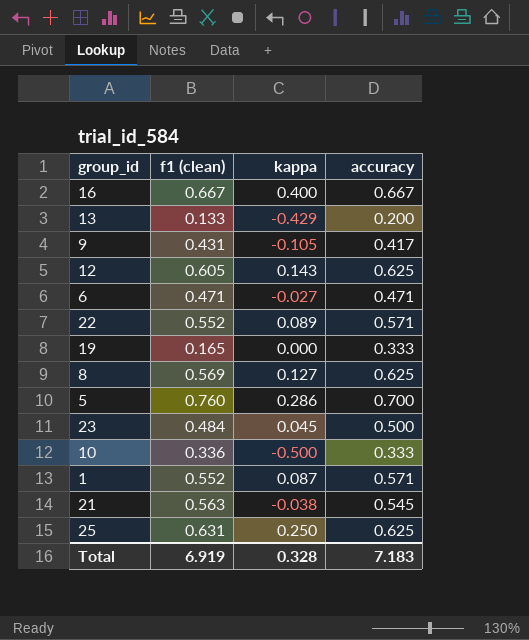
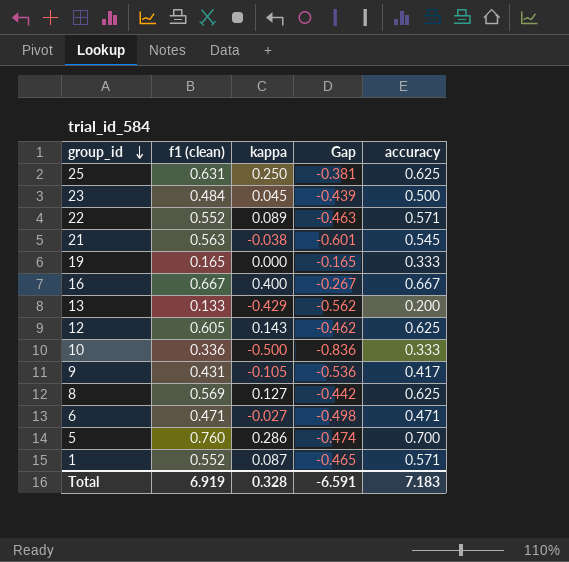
row order: none -> group_id descending
column Gap | formula: none -> [kappa] - [f1 (clean)]

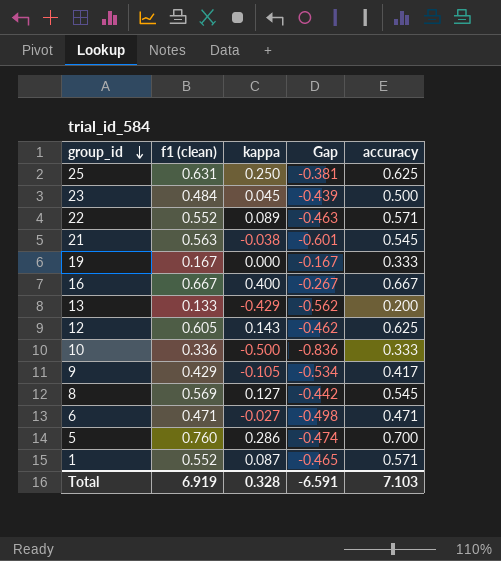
19 | f1 (clean): 0.165 -> 0.167
19 | Gap: -0.165 -> -0.167
9 | f1 (clean): 0.431 -> 0.429
9 | Gap: -0.536 -> -0.534
8 | accuracy: 0.625 -> 0.545
Total | accuracy: 7.183 -> 7.103

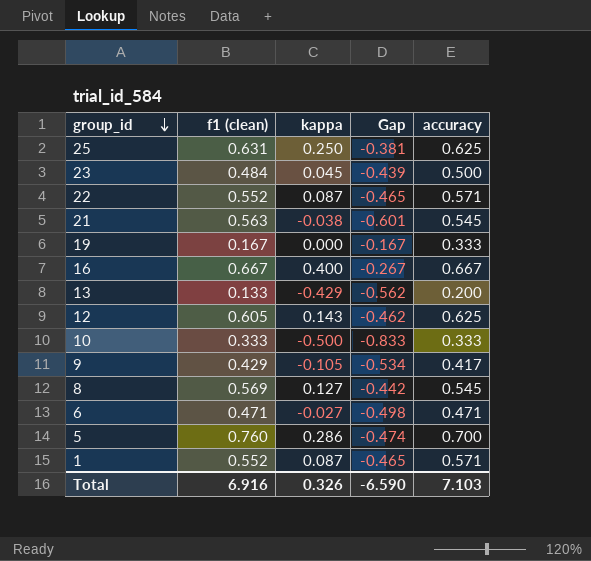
22 | kappa: 0.089 -> 0.087
22 | Gap: -0.463 -> -0.465
10 | f1 (clean): 0.336 -> 0.333
10 | Gap: -0.836 -> -0.833
Total | f1 (clean): 6.919 -> 6.916
Total | kappa: 0.328 -> 0.326
Total | Gap: -6.591 -> -6.590

